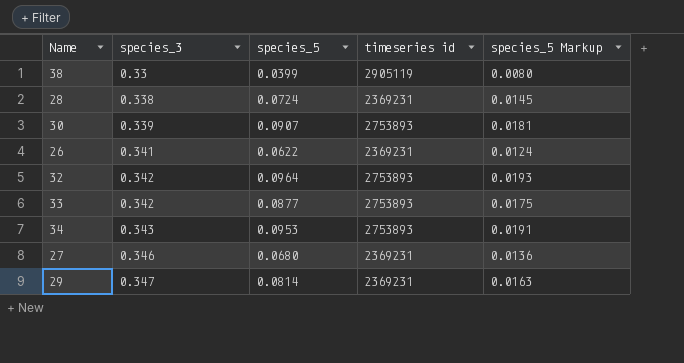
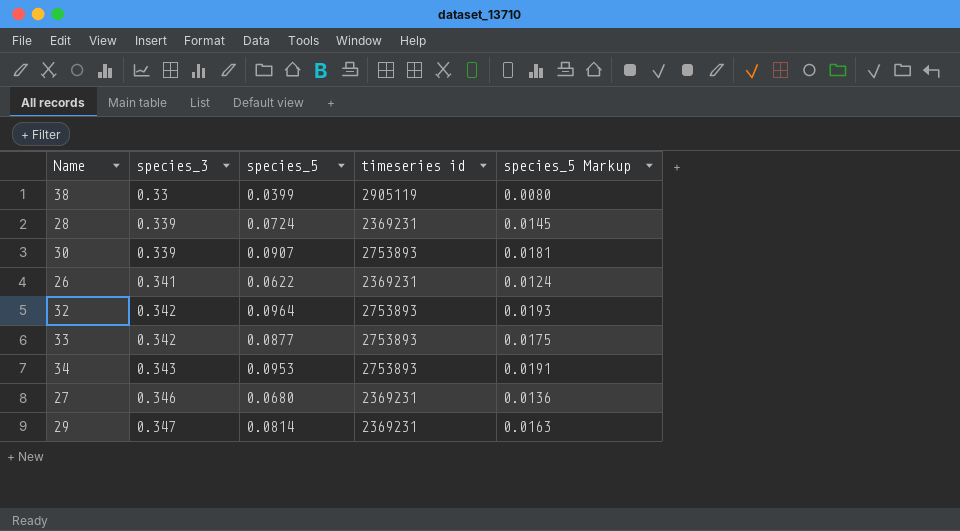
28 | species_3: 0.338 -> 0.339

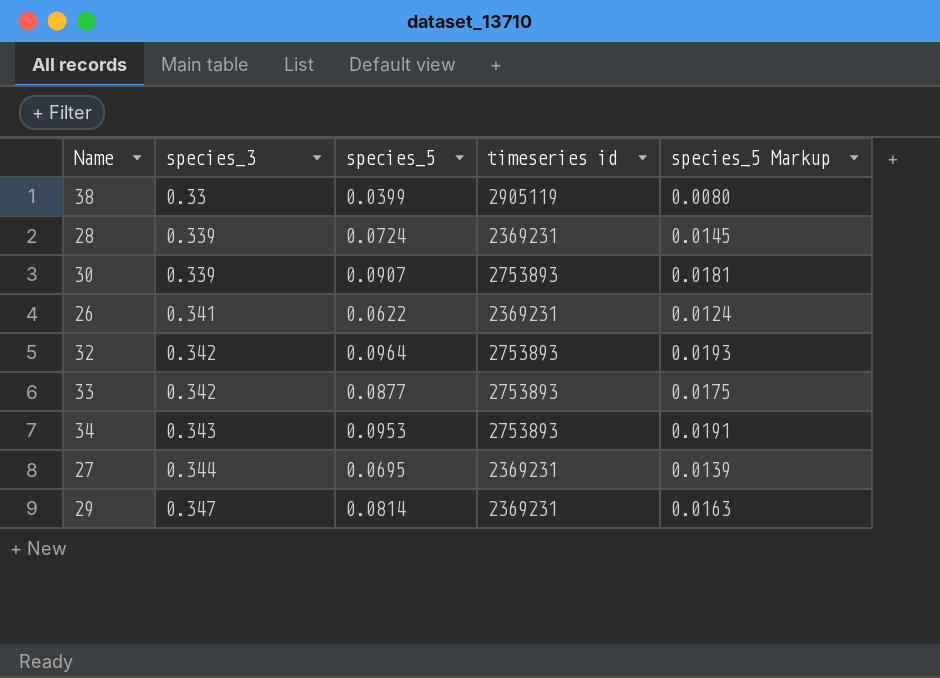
27 | species_3: 0.346 -> 0.344
27 | species_5: 0.0680 -> 0.0695
27 | species_5 Markup: 0.0136 -> 0.0139

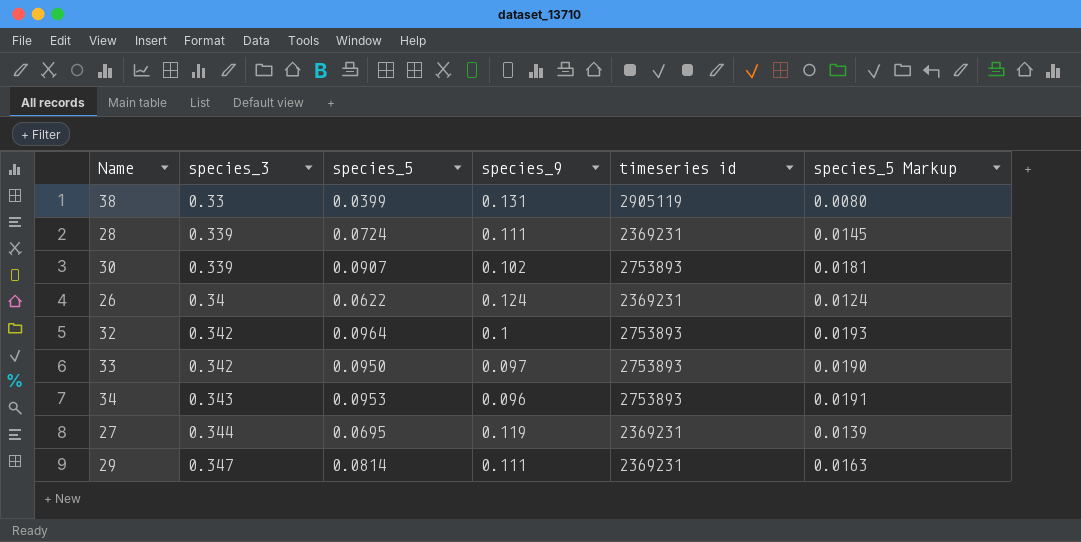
column species_9 | position: none -> 4
26 | species_3: 0.341 -> 0.34
33 | species_5: 0.0877 -> 0.0950
33 | species_5 Markup: 0.0175 -> 0.0190

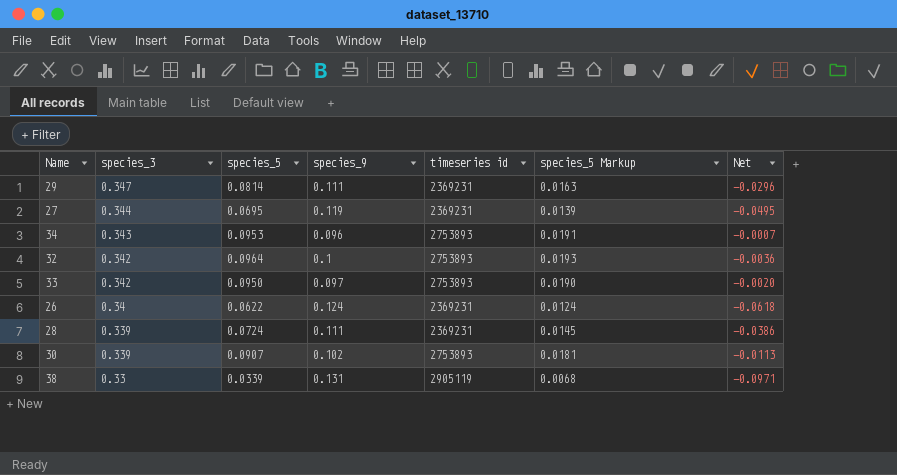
row order: species_3 ascending -> species_3 descending
column Net | formula: none -> [species_5] - [species_9]
38 | species_5: 0.0399 -> 0.0339
38 | species_5 Markup: 0.0080 -> 0.0068

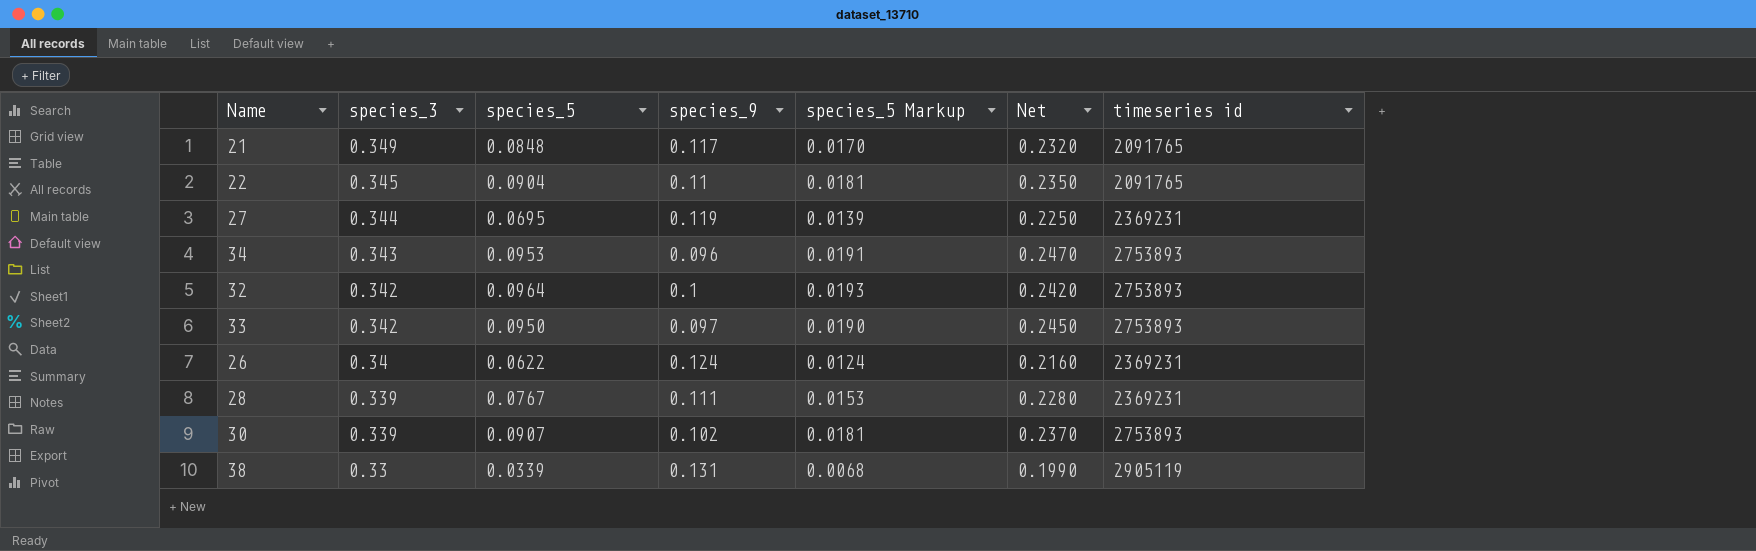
column Net | formula: [species_5] - [species_9] -> [species_3] - [species_9]
column timeseries id | position: 5 -> 7
row 29: 0.347 | 0.0814 | 0.111 | 2369231 | 0.0163 | -0.0296 -> none
row 21: none -> 0.349 | 0.0848 | 0.117 | 0.0170 | 0.2320 | 2091765
row 22: none -> 0.345 | 0.0904 | 0.11 | 0.0181 | 0.2350 | 2091765
28 | species_5: 0.0724 -> 0.0767
28 | species_5 Markup: 0.0145 -> 0.0153

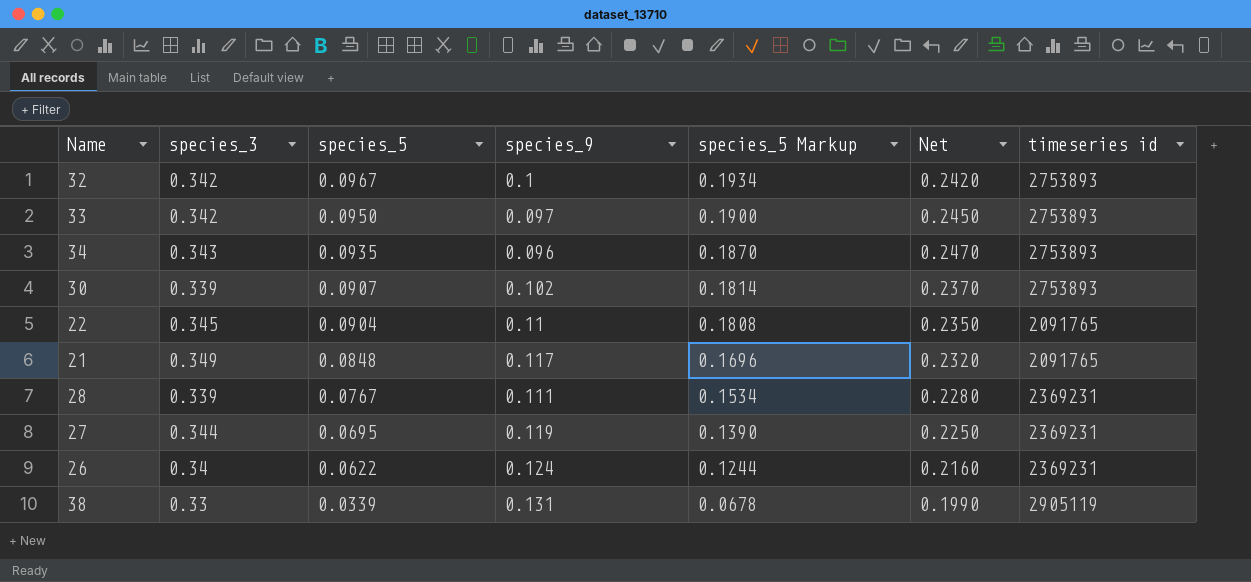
row order: species_3 descending -> species_5 descending
column species_5 Markup | formula: [species_5] * 0.2 -> [species_5] * 2
32 | species_5: 0.0964 -> 0.0967
34 | species_5: 0.0953 -> 0.0935

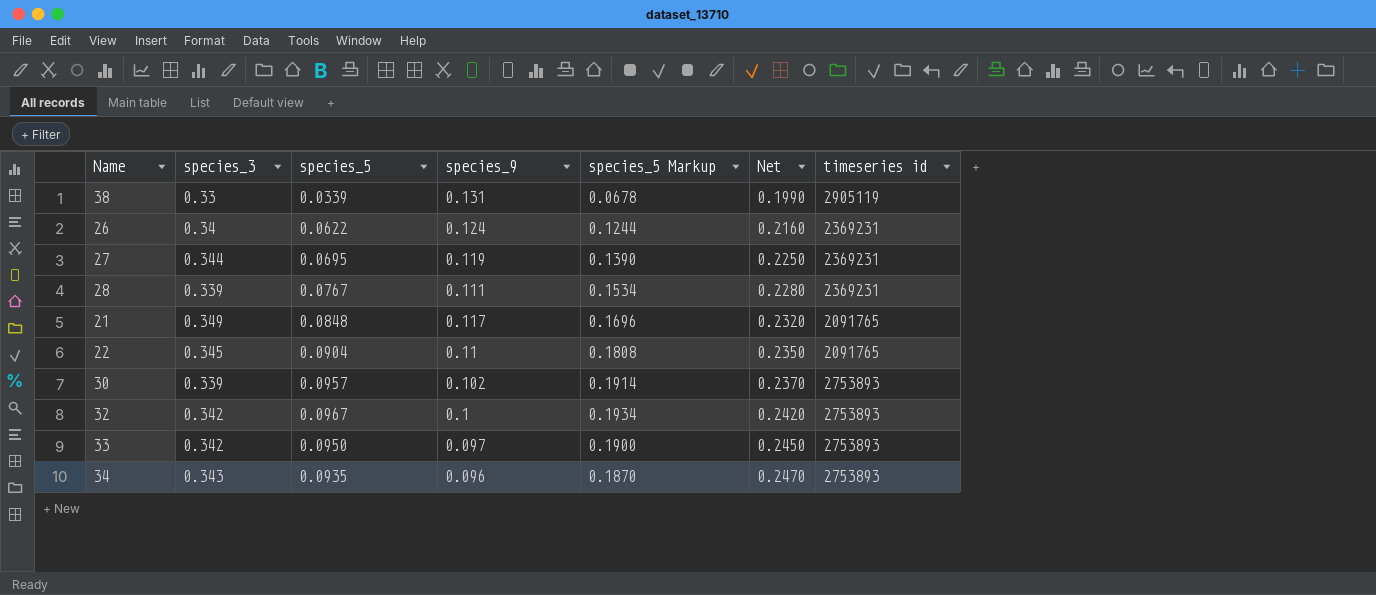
row order: species_5 descending -> Net ascending
30 | species_5: 0.0907 -> 0.0957
30 | species_5 Markup: 0.1814 -> 0.1914

